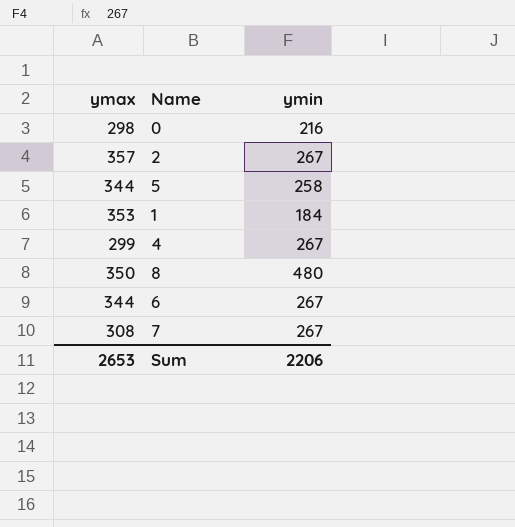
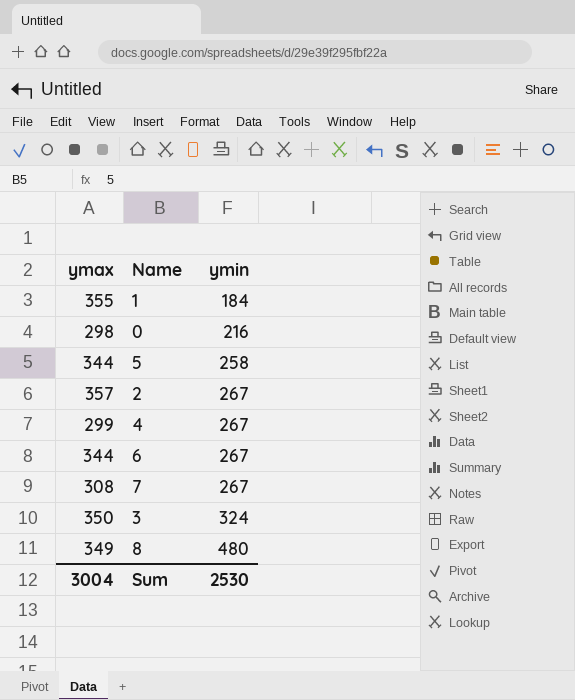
row order: none -> ymin ascending
1 | ymax: 353 -> 355
row 3: none -> 350 | 324
8 | ymax: 350 -> 349
Sum | ymax: 2653 -> 3004
Sum | ymin: 2206 -> 2530

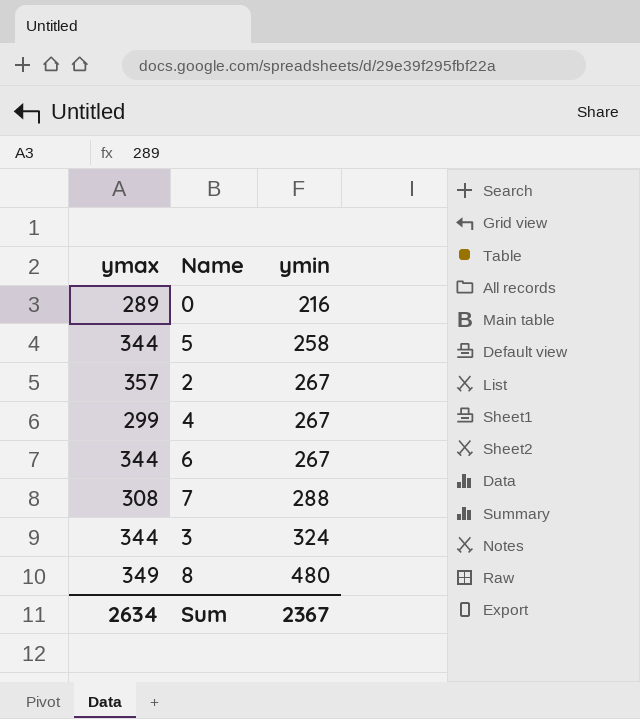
row 1: 355 | 184 -> none
0 | ymax: 298 -> 289
7 | ymin: 267 -> 288
3 | ymax: 350 -> 344
Sum | ymax: 3004 -> 2634
Sum | ymin: 2530 -> 2367

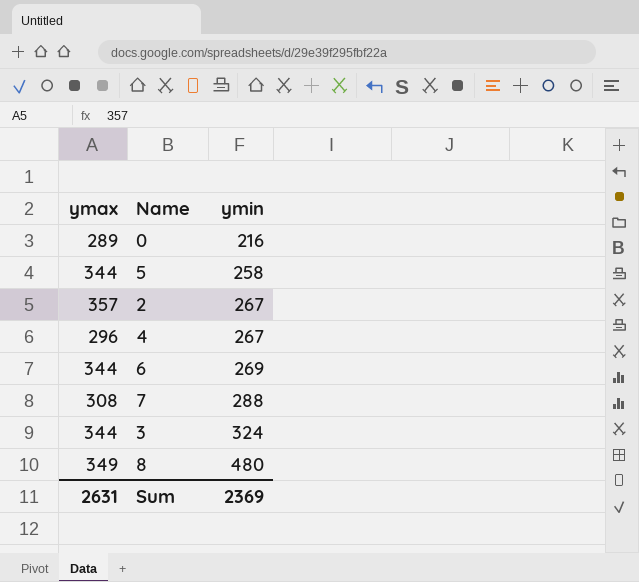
4 | ymax: 299 -> 296
6 | ymin: 267 -> 269
Sum | ymax: 2634 -> 2631
Sum | ymin: 2367 -> 2369

